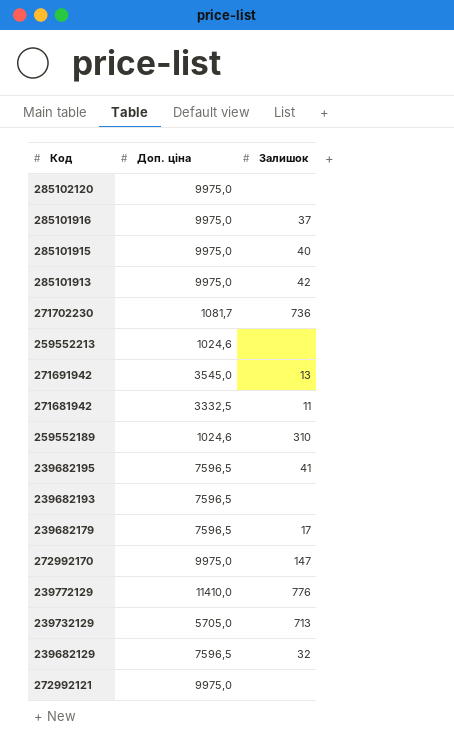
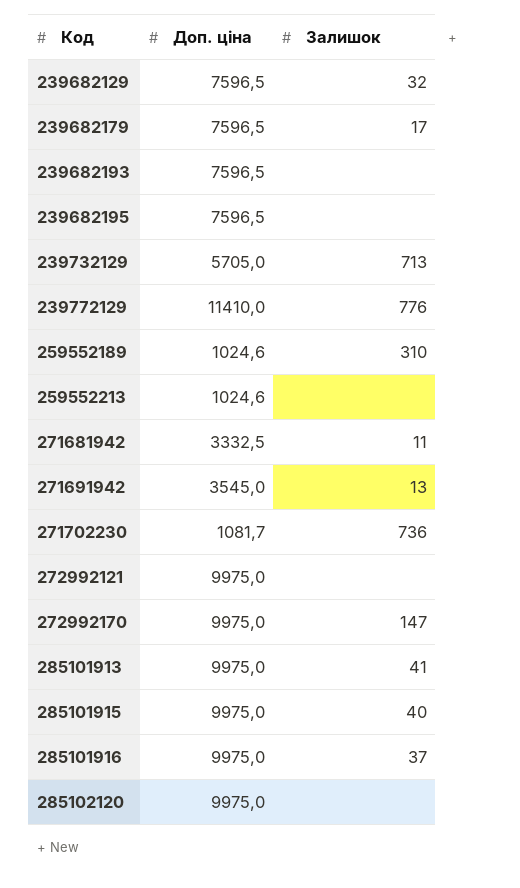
row order: none -> Код ascending
239682195 | Залишок: 41 -> none
285101913 | Залишок: 42 -> 41

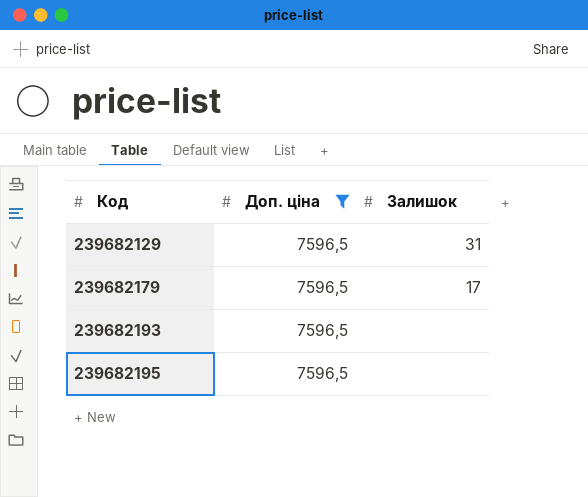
filter: none -> Доп. ціна = 7596,5
239682129 | Залишок: 32 -> 31

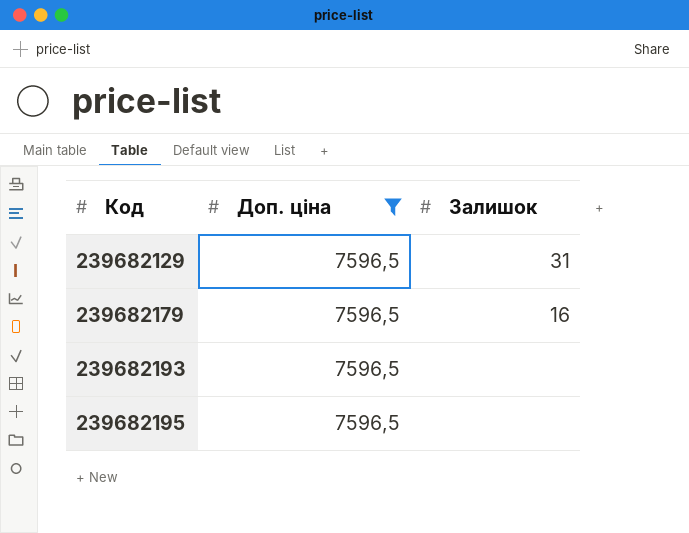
239682179 | Залишок: 17 -> 16

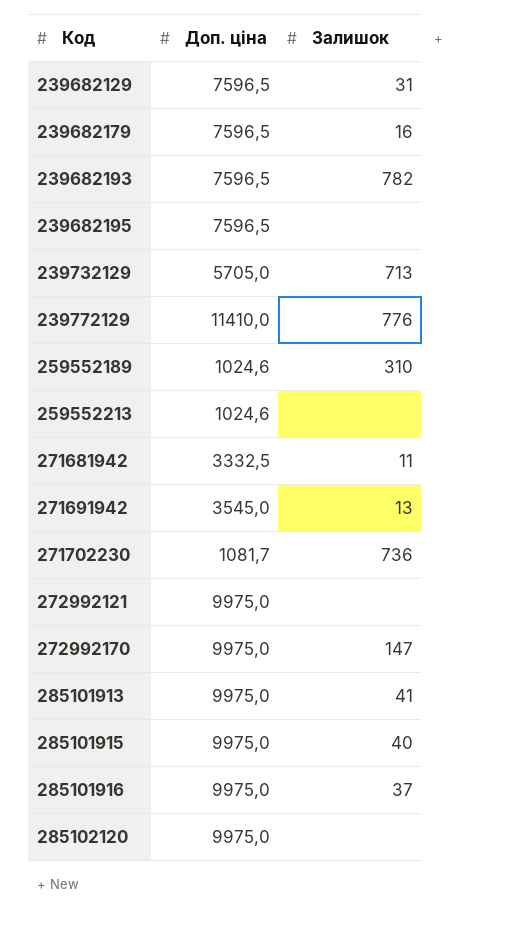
filter: Доп. ціна = 7596,5 -> none
239682193 | Залишок: none -> 782

